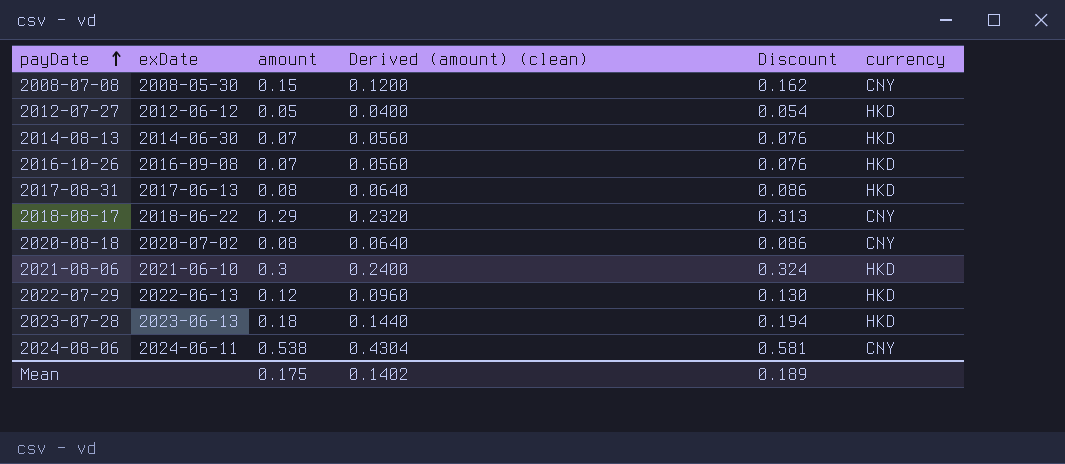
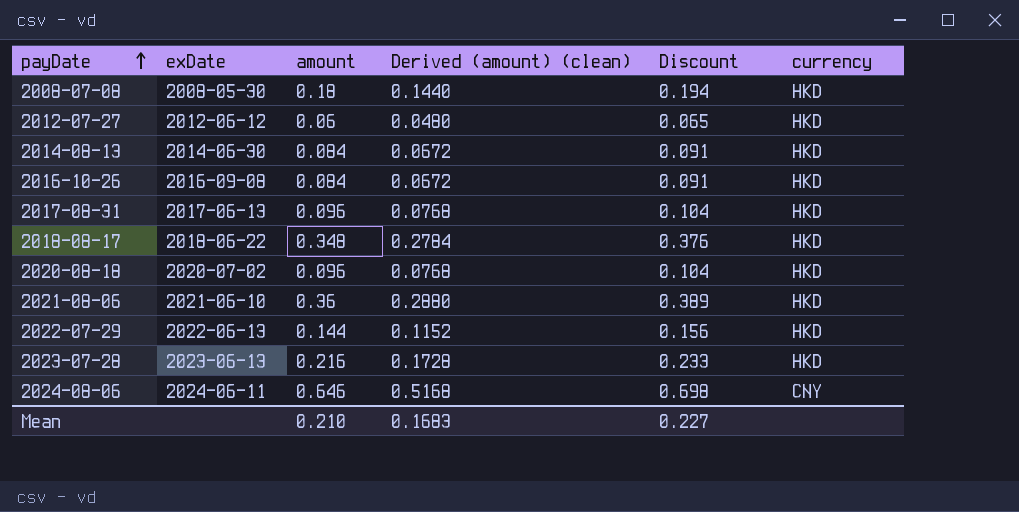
2008-07-08 | amount: 0.15 -> 0.18
2008-07-08 | Derived (amount) (clean): 0.1200 -> 0.1440
2008-07-08 | Discount: 0.162 -> 0.194
2008-07-08 | currency: CNY -> HKD
2012-07-27 | amount: 0.05 -> 0.06
2012-07-27 | Derived (amount) (clean): 0.0400 -> 0.0480
2012-07-27 | Discount: 0.054 -> 0.065
2014-08-13 | amount: 0.07 -> 0.084
2014-08-13 | Derived (amount) (clean): 0.0560 -> 0.0672
2014-08-13 | Discount: 0.076 -> 0.091
2016-10-26 | amount: 0.07 -> 0.084
2016-10-26 | Derived (amount) (clean): 0.0560 -> 0.0672
2016-10-26 | Discount: 0.076 -> 0.091
2017-08-31 | amount: 0.08 -> 0.096
2017-08-31 | Derived (amount) (clean): 0.0640 -> 0.0768
2017-08-31 | Discount: 0.086 -> 0.104
2018-08-17 | amount: 0.29 -> 0.348
2018-08-17 | Derived (amount) (clean): 0.2320 -> 0.2784
2018-08-17 | Discount: 0.313 -> 0.376
2018-08-17 | currency: CNY -> HKD
2020-08-18 | amount: 0.08 -> 0.096
2020-08-18 | Derived (amount) (clean): 0.0640 -> 0.0768
2020-08-18 | Discount: 0.086 -> 0.104
2020-08-18 | currency: CNY -> HKD
2021-08-06 | amount: 0.3 -> 0.36
2021-08-06 | Derived (amount) (clean): 0.2400 -> 0.2880
2021-08-06 | Discount: 0.324 -> 0.389
2022-07-29 | amount: 0.12 -> 0.144
2022-07-29 | Derived (amount) (clean): 0.0960 -> 0.1152
2022-07-29 | Discount: 0.130 -> 0.156
2023-07-28 | amount: 0.18 -> 0.216
2023-07-28 | Derived (amount) (clean): 0.1440 -> 0.1728
2023-07-28 | Discount: 0.194 -> 0.233
2024-08-06 | amount: 0.538 -> 0.646
2024-08-06 | Derived (amount) (clean): 0.4304 -> 0.5168
2024-08-06 | Discount: 0.581 -> 0.698
Mean | amount: 0.175 -> 0.210
Mean | Derived (amount) (clean): 0.1402 -> 0.1683
Mean | Discount: 0.189 -> 0.227

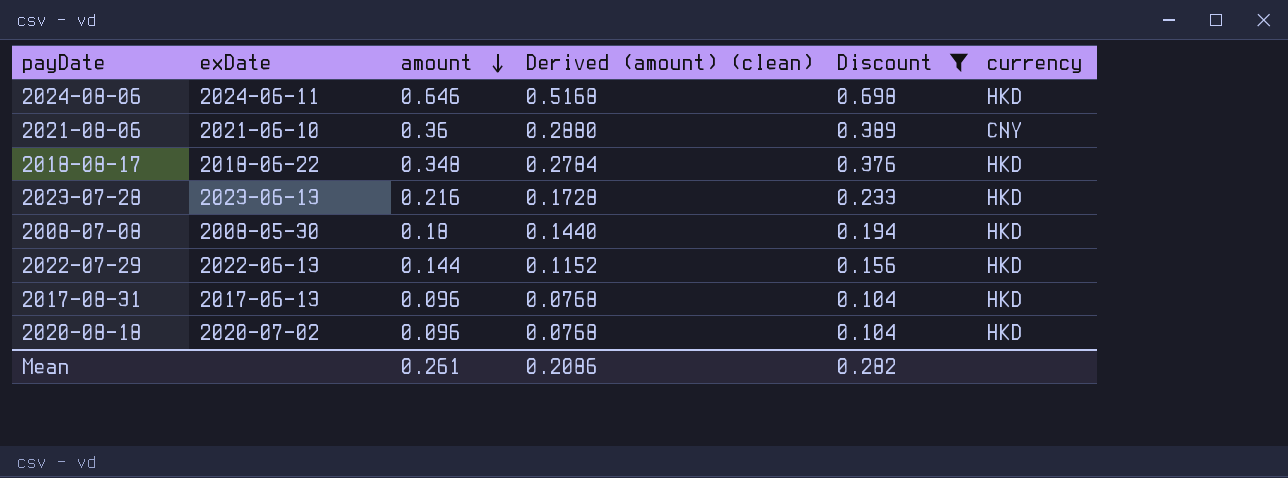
filter: none -> Discount >= 0.104
row order: payDate ascending -> amount descending
2024-08-06 | currency: CNY -> HKD
2021-08-06 | currency: HKD -> CNY
Mean | amount: 0.210 -> 0.261
Mean | Derived (amount) (clean): 0.1683 -> 0.2086
Mean | Discount: 0.227 -> 0.282

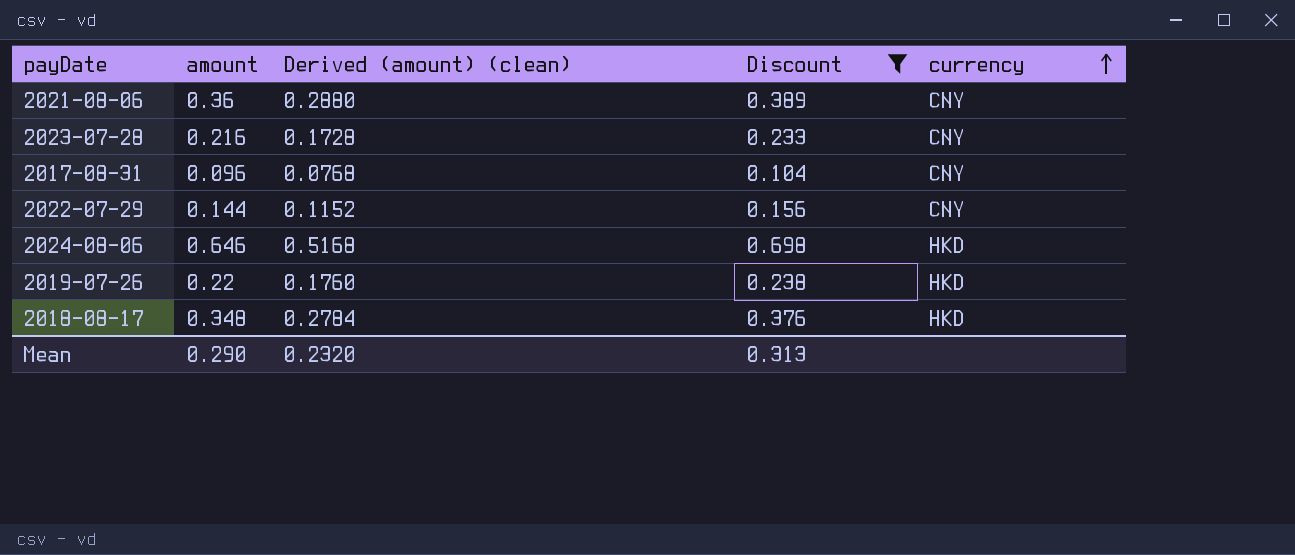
row order: amount descending -> currency ascending
column exDate | position: 2 -> none
row 2008-07-08: 2008-05-30 | 0.18 | 0.1440 | 0.194 | HKD -> none
row 2020-08-18: 2020-07-02 | 0.096 | 0.0768 | 0.104 | HKD -> none
2023-07-28 | currency: HKD -> CNY
2017-08-31 | currency: HKD -> CNY
2022-07-29 | currency: HKD -> CNY
row 2019-07-26: none -> 0.22 | 0.1760 | 0.238 | HKD
Mean | amount: 0.261 -> 0.290
Mean | Derived (amount) (clean): 0.2086 -> 0.2320
Mean | Discount: 0.282 -> 0.313

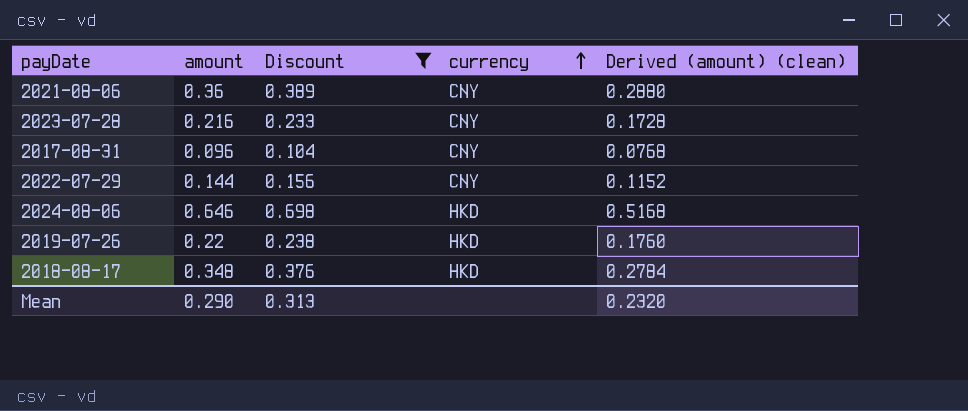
column Derived (amount) (clean) | position: 3 -> 5

